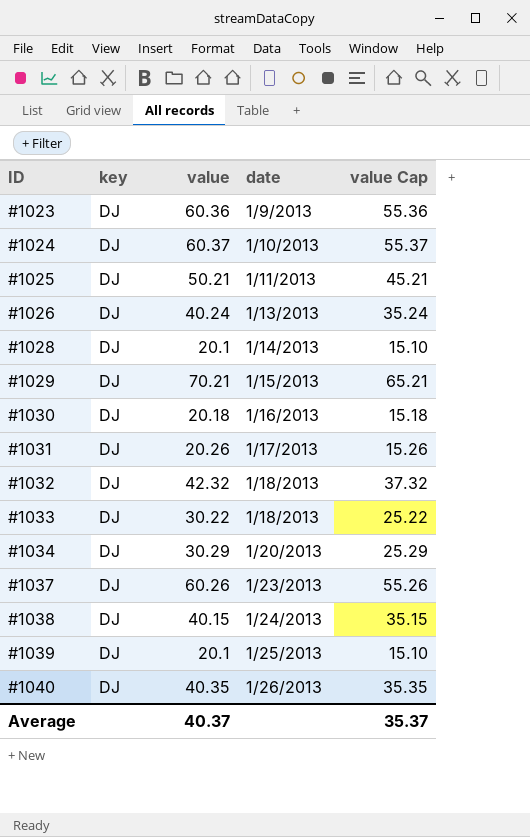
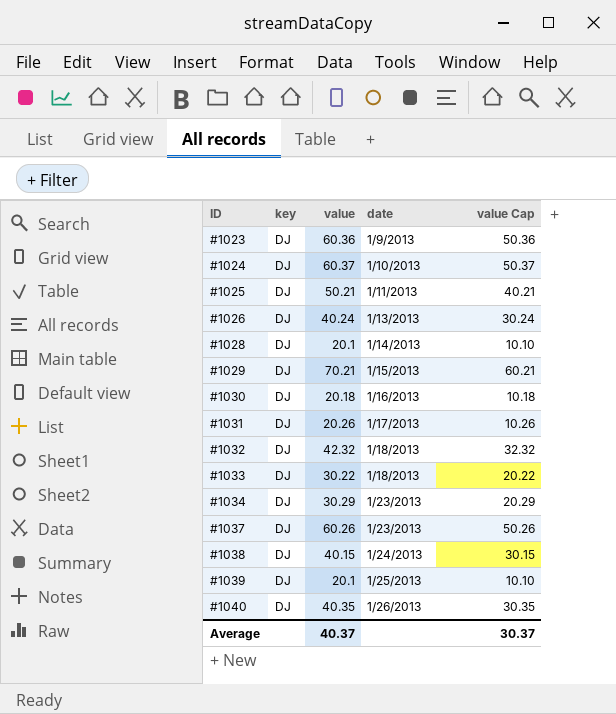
column value Cap | formula: [value] - 5 -> [value] - 10
#1034 | date: 1/20/2013 -> 1/23/2013
Average | value Cap: 35.37 -> 30.37

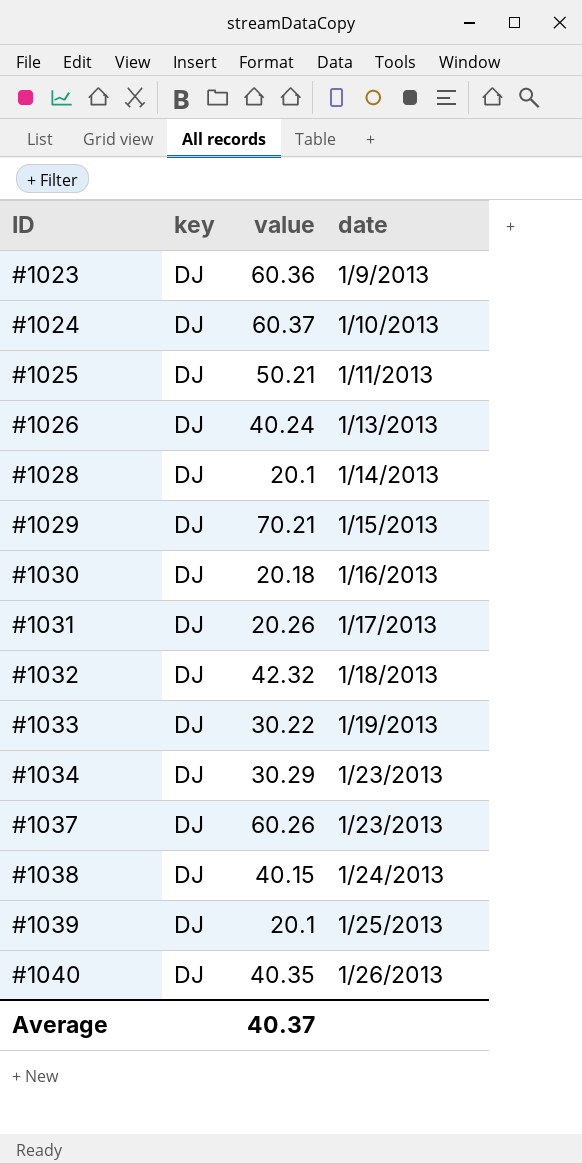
column value Cap | formula: [value] - 10 -> none
#1033 | date: 1/18/2013 -> 1/19/2013

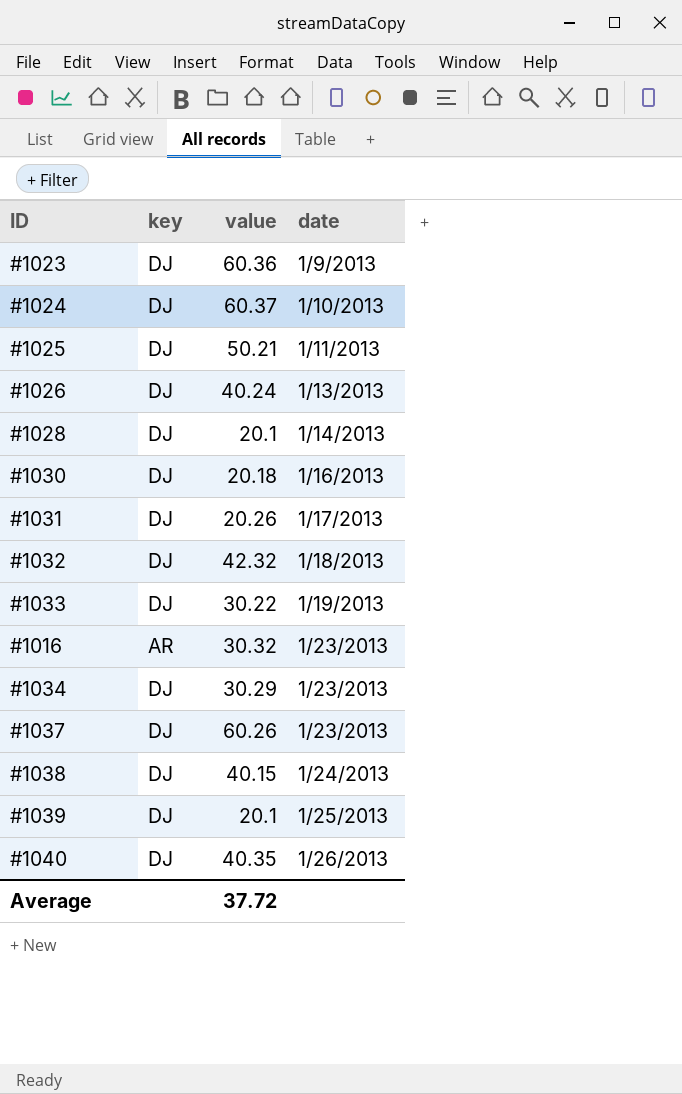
row #1029: DJ | 70.21 | 1/15/2013 -> none
row #1016: none -> AR | 30.32 | 1/23/2013
Average | value: 40.37 -> 37.72

